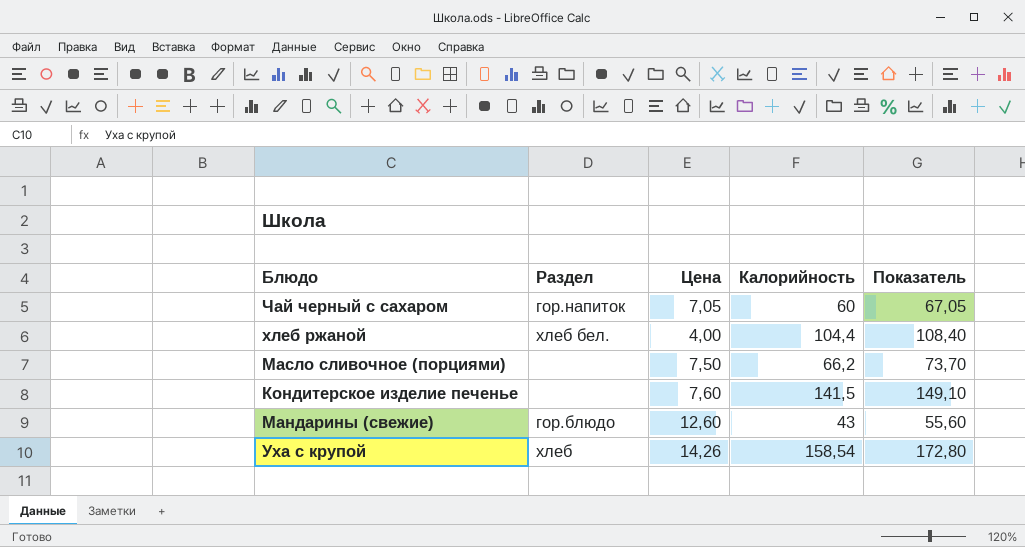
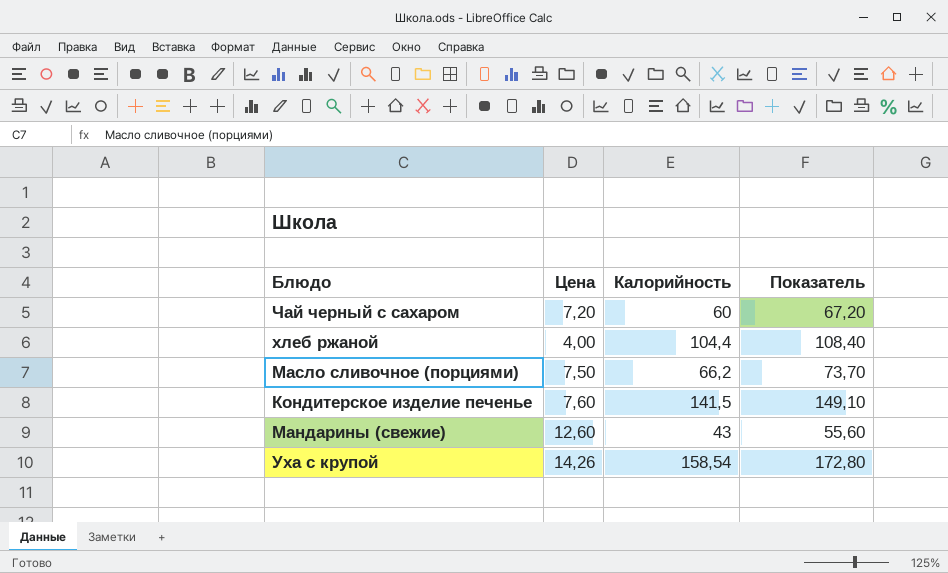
column Раздел | position: 2 -> none
Чай черный с сахаром | Цена: 7,05 -> 7,20
Чай черный с сахаром | Показатель: 67,05 -> 67,20

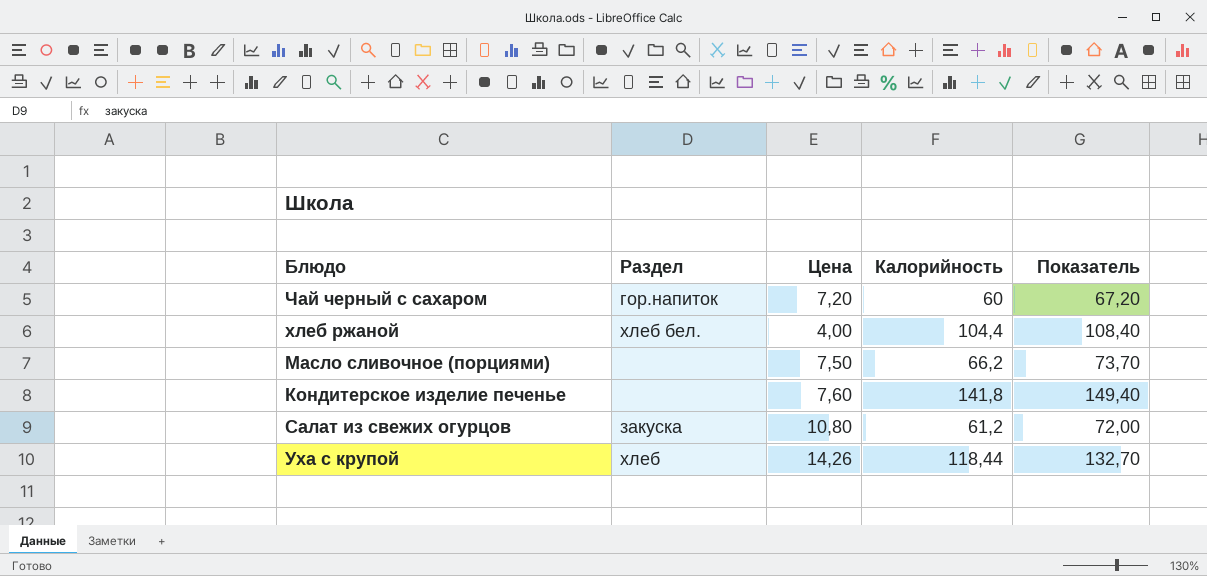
column Раздел | position: none -> 2
row Мандарины (свежие): 12,60 | 43 | 55,60 -> none
Кондитерское изделие печенье | Калорийность: 141,5 -> 141,8
Кондитерское изделие печенье | Показатель: 149,10 -> 149,40
row Салат из свежих огурцов: none -> закуска | 10,80 | 61,2 | 72,00
Уха с крупой | Калорийность: 158,54 -> 118,44
Уха с крупой | Показатель: 172,80 -> 132,70

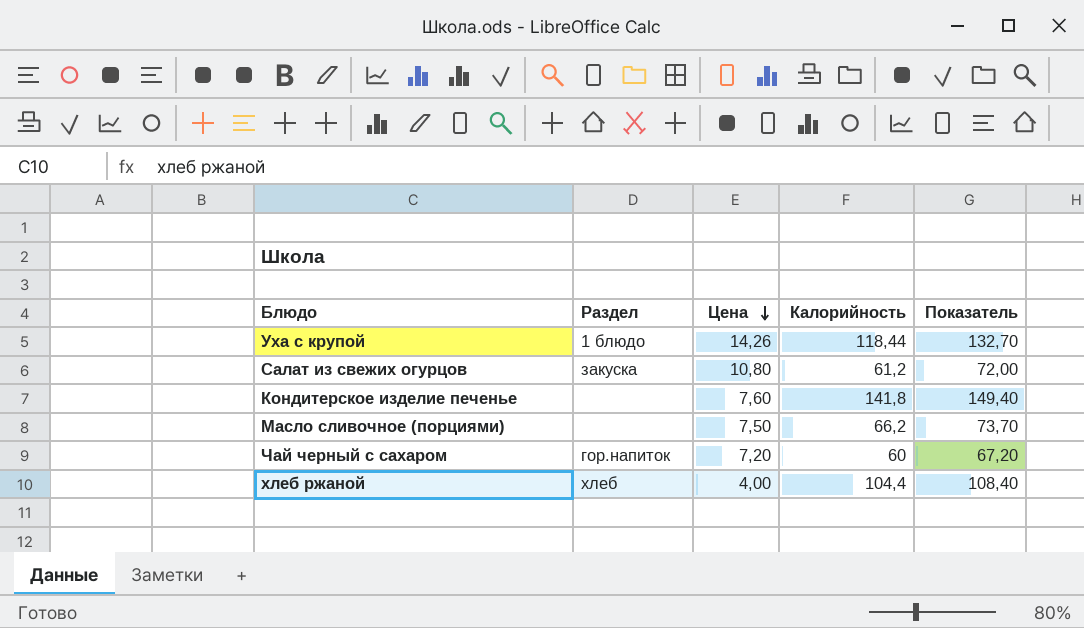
row order: none -> Цена descending
Уха с крупой | Раздел: хлеб -> 1 блюдо
хлеб ржаной | Раздел: хлеб бел. -> хлеб

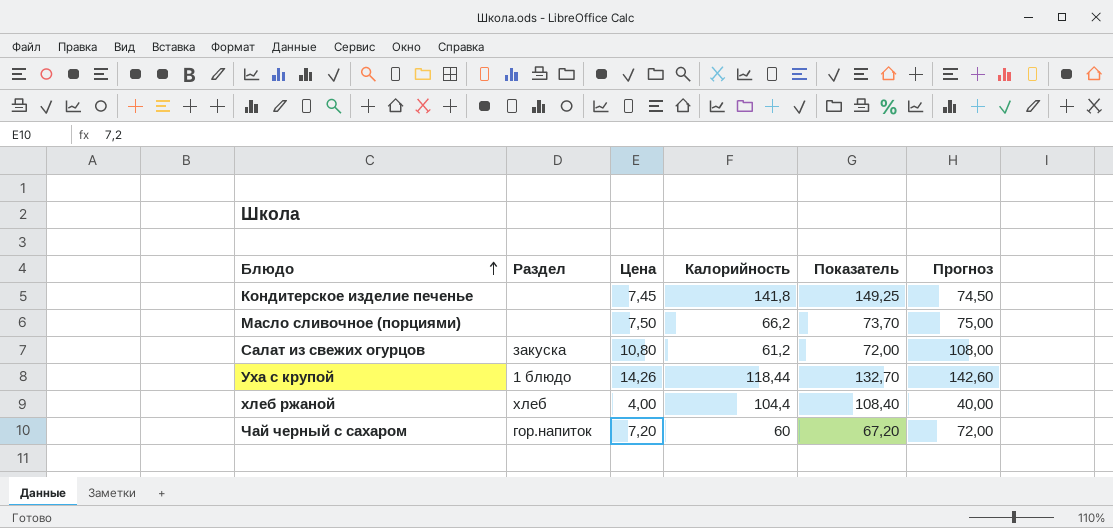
row order: Цена descending -> Блюдо ascending
column Прогноз | formula: none -> [Цена] * 10
Кондитерское изделие печенье | Цена: 7,60 -> 7,45
Кондитерское изделие печенье | Показатель: 149,40 -> 149,25

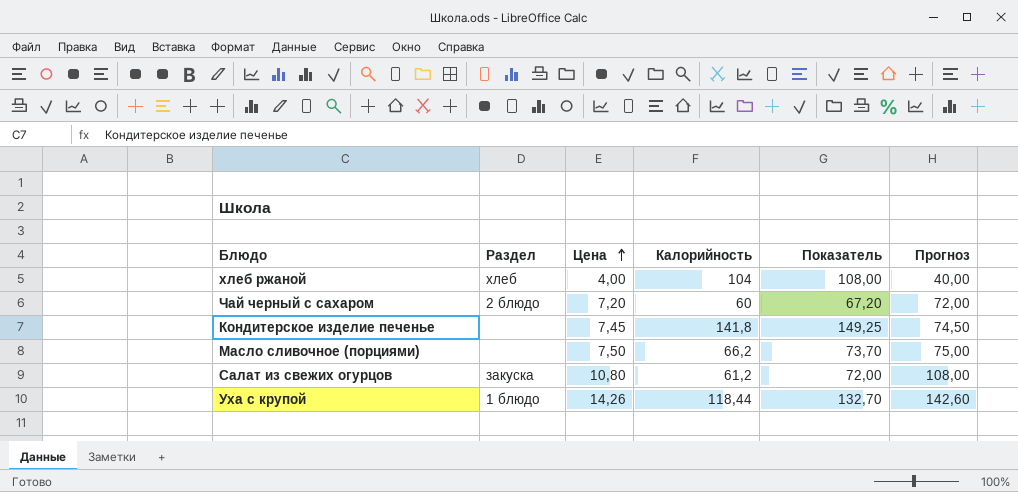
row order: Блюдо ascending -> Цена ascending
хлеб ржаной | Калорийность: 104,4 -> 104
хлеб ржаной | Показатель: 108,40 -> 108,00
Чай черный с сахаром | Раздел: гор.напиток -> 2 блюдо

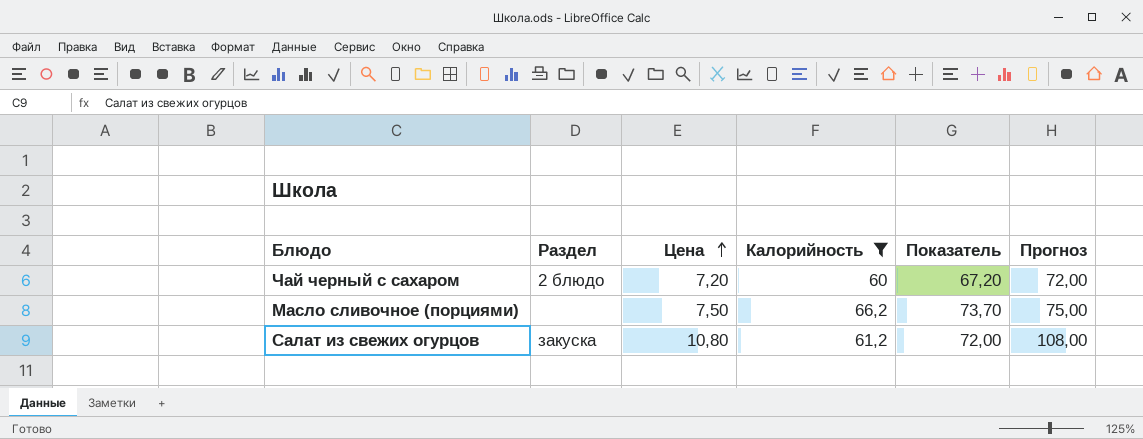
filter: none -> Калорийность <= 66,2

